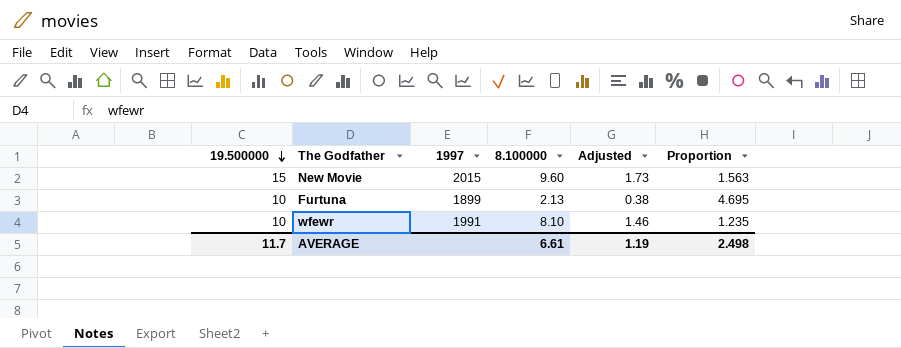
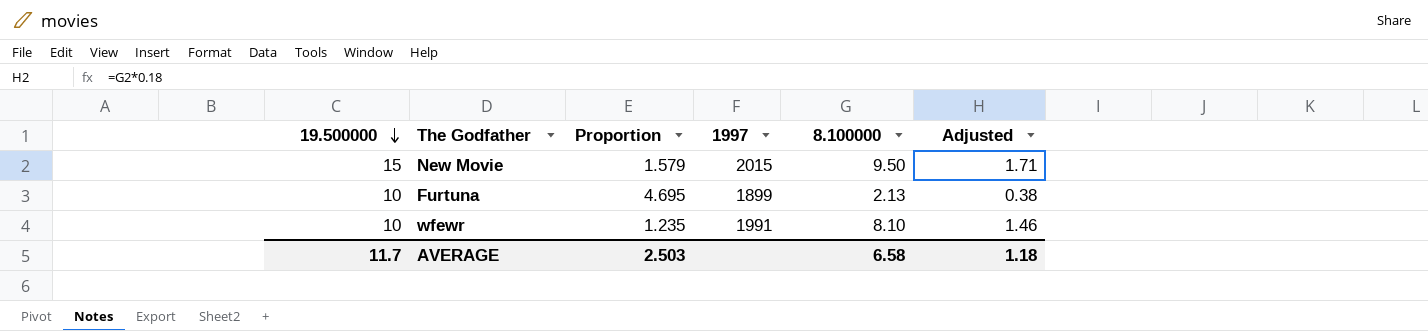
column Proportion | position: 6 -> 3
New Movie | Proportion: 1.563 -> 1.579
New Movie | 8.100000: 9.60 -> 9.50
New Movie | Adjusted: 1.73 -> 1.71
AVERAGE | Proportion: 2.498 -> 2.503
AVERAGE | 8.100000: 6.61 -> 6.58
AVERAGE | Adjusted: 1.19 -> 1.18

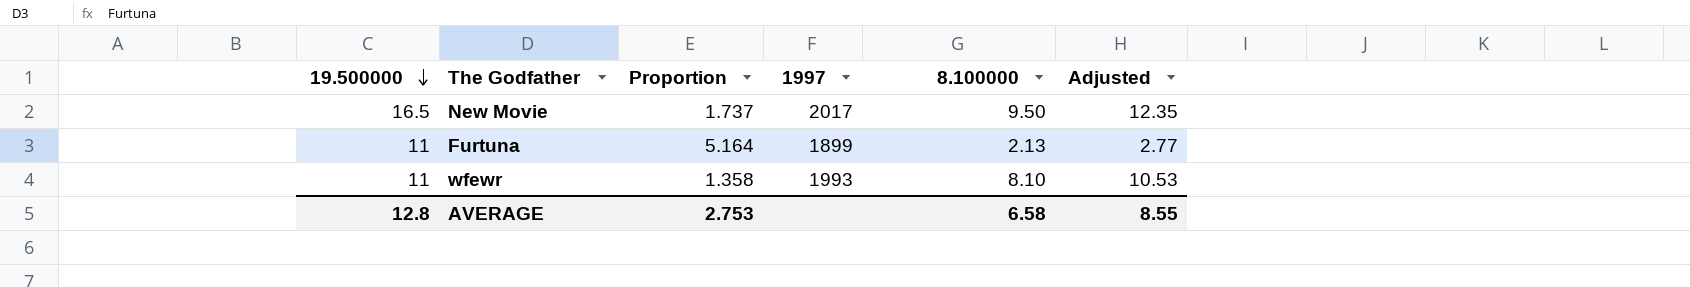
column Adjusted | formula: [8.100000] * 0.18 -> [8.100000] * 1.3
New Movie | 19.500000: 15 -> 16.5
New Movie | Proportion: 1.579 -> 1.737
New Movie | 1997: 2015 -> 2017
Furtuna | 19.500000: 10 -> 11
Furtuna | Proportion: 4.695 -> 5.164
wfewr | 19.500000: 10 -> 11
wfewr | Proportion: 1.235 -> 1.358
wfewr | 1997: 1991 -> 1993
AVERAGE | 19.500000: 11.7 -> 12.8
AVERAGE | Proportion: 2.503 -> 2.753
AVERAGE | Adjusted: 1.18 -> 8.55

